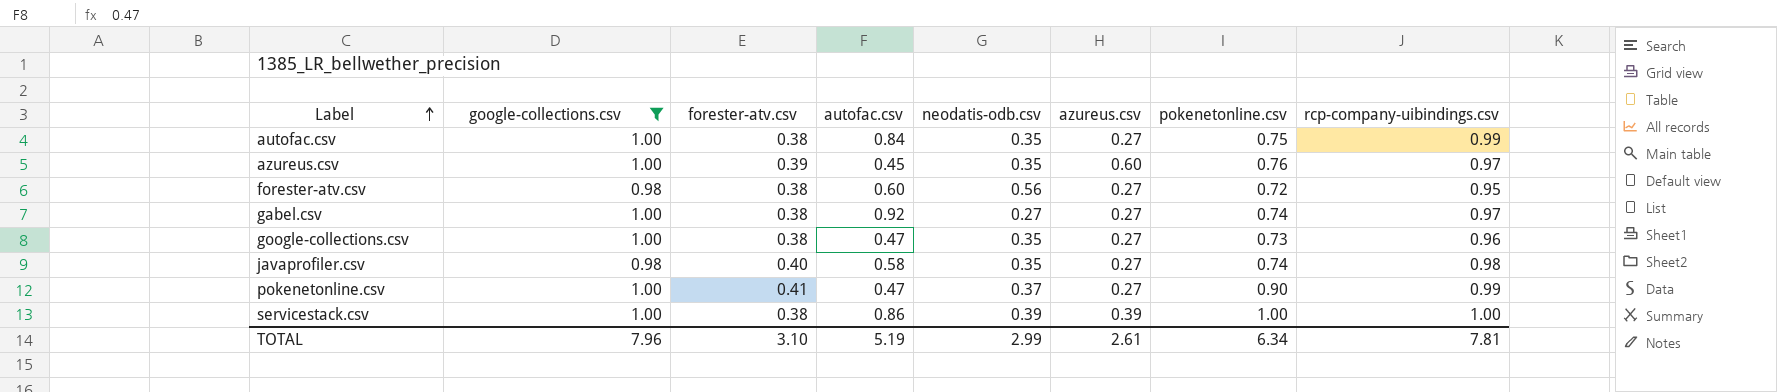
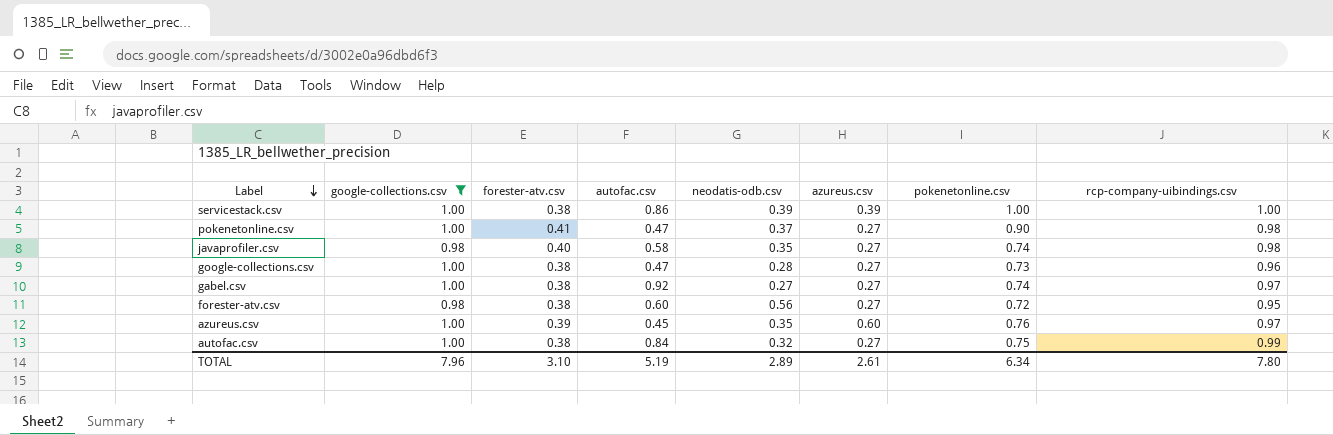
row order: Label ascending -> Label descending
pokenetonline.csv | rcp-company-uibindings.csv: 0.99 -> 0.98
google-collections.csv | neodatis-odb.csv: 0.35 -> 0.28
autofac.csv | neodatis-odb.csv: 0.35 -> 0.32
TOTAL | neodatis-odb.csv: 2.99 -> 2.89
TOTAL | rcp-company-uibindings.csv: 7.81 -> 7.80

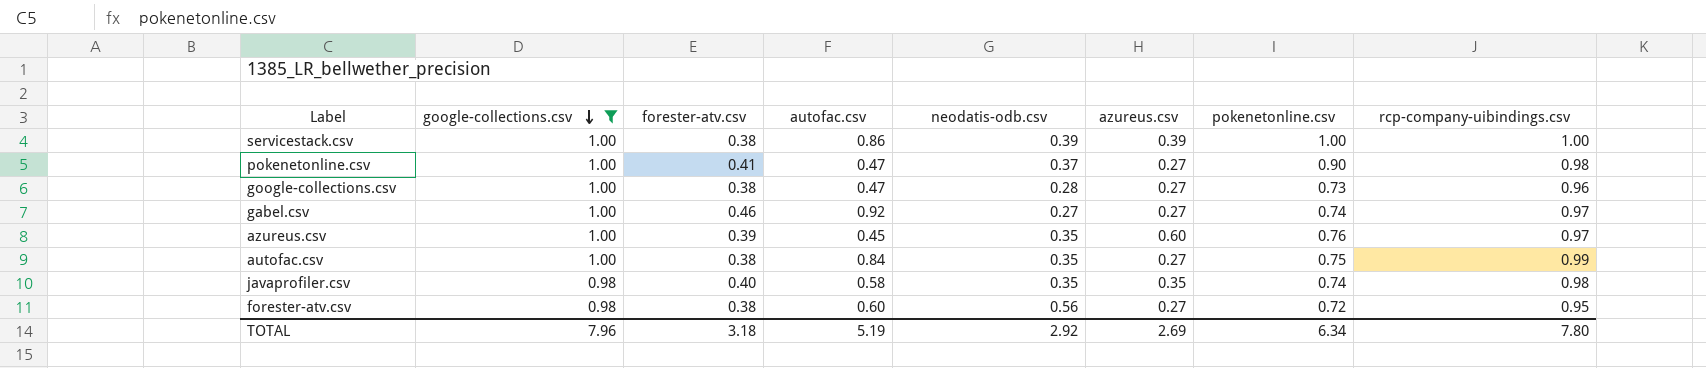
row order: Label descending -> google-collections.csv descending
gabel.csv | forester-atv.csv: 0.38 -> 0.46
autofac.csv | neodatis-odb.csv: 0.32 -> 0.35
javaprofiler.csv | azureus.csv: 0.27 -> 0.35
TOTAL | forester-atv.csv: 3.10 -> 3.18
TOTAL | neodatis-odb.csv: 2.89 -> 2.92
TOTAL | azureus.csv: 2.61 -> 2.69

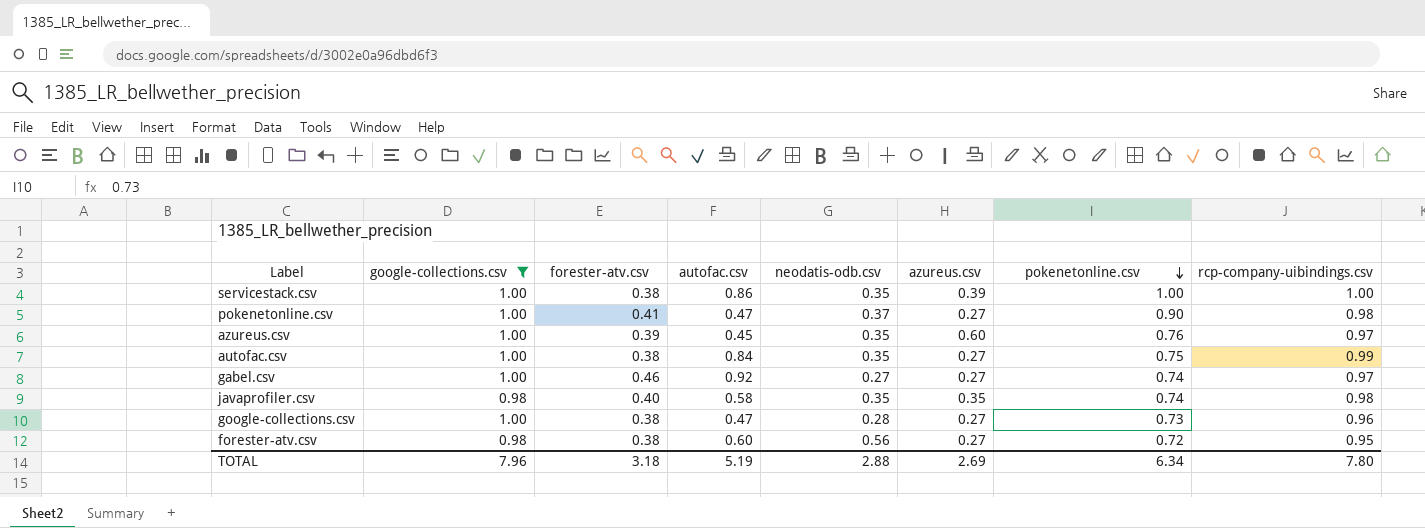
row order: google-collections.csv descending -> pokenetonline.csv descending
servicestack.csv | neodatis-odb.csv: 0.39 -> 0.35
TOTAL | neodatis-odb.csv: 2.92 -> 2.88

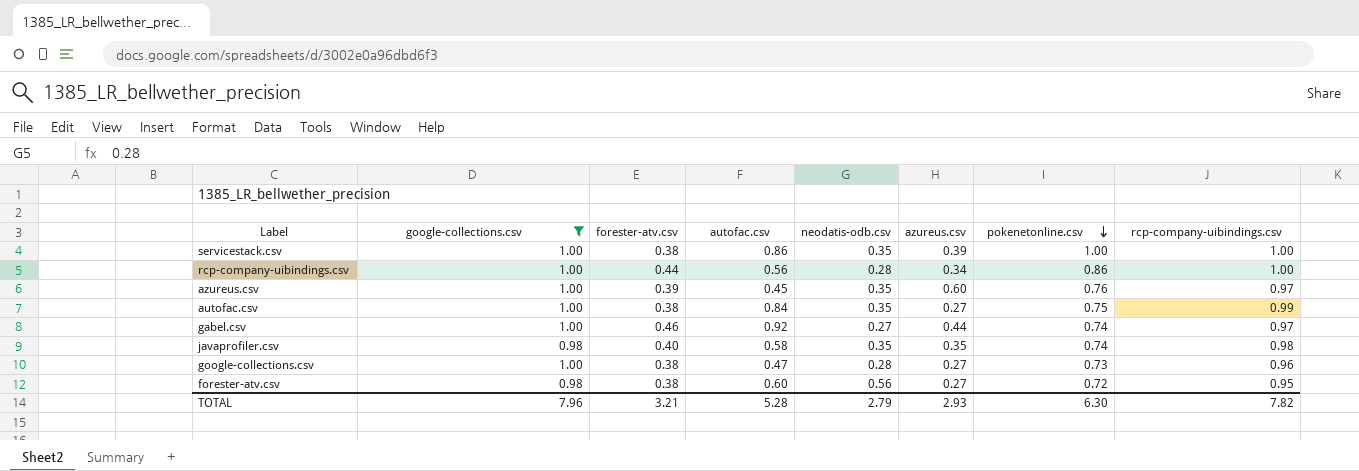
row pokenetonline.csv: 1.00 | 0.41 | 0.47 | 0.37 | 0.27 | 0.90 | 0.98 -> none
row rcp-company-uibindings.csv: none -> 1.00 | 0.44 | 0.56 | 0.28 | 0.34 | 0.86 | 1.00
gabel.csv | azureus.csv: 0.27 -> 0.44
TOTAL | forester-atv.csv: 3.18 -> 3.21
TOTAL | autofac.csv: 5.19 -> 5.28
TOTAL | neodatis-odb.csv: 2.88 -> 2.79
TOTAL | azureus.csv: 2.69 -> 2.93
TOTAL | pokenetonline.csv: 6.34 -> 6.30
TOTAL | rcp-company-uibindings.csv: 7.80 -> 7.82

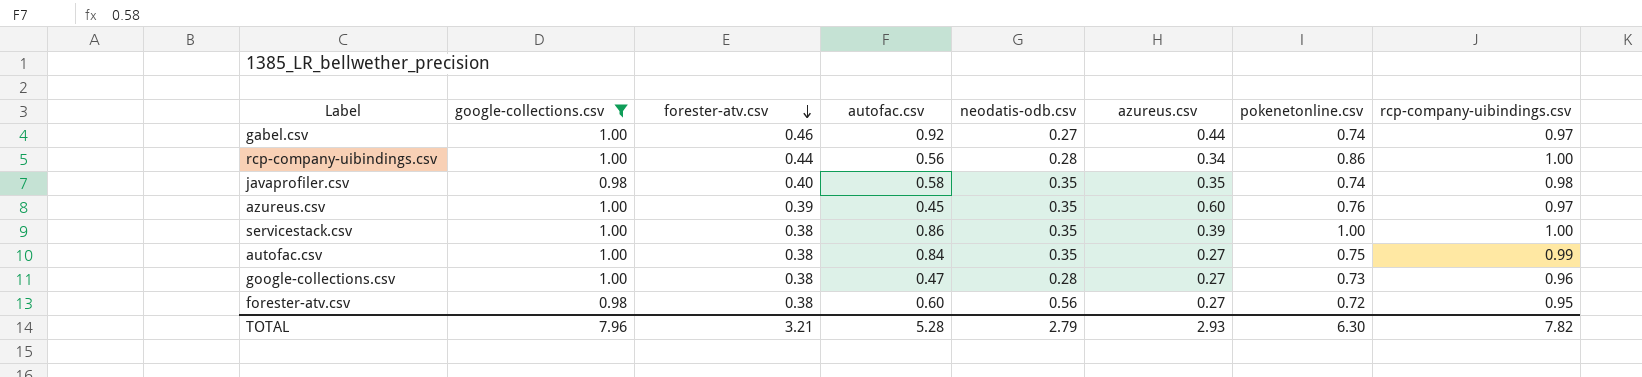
row order: pokenetonline.csv descending -> forester-atv.csv descending

